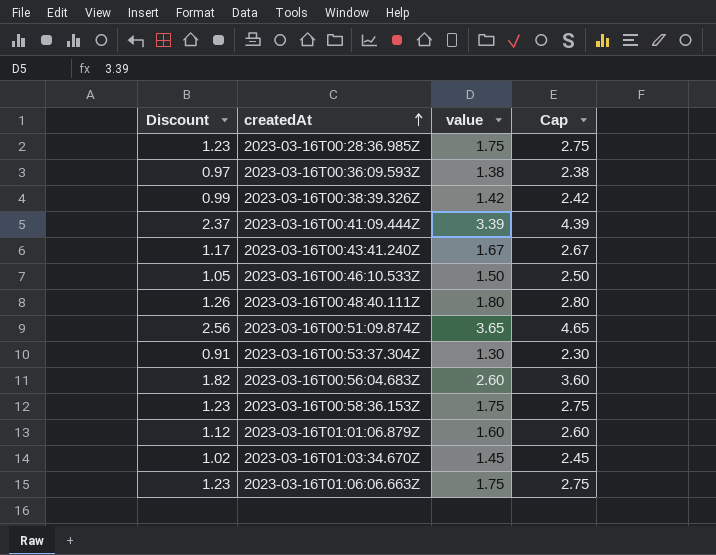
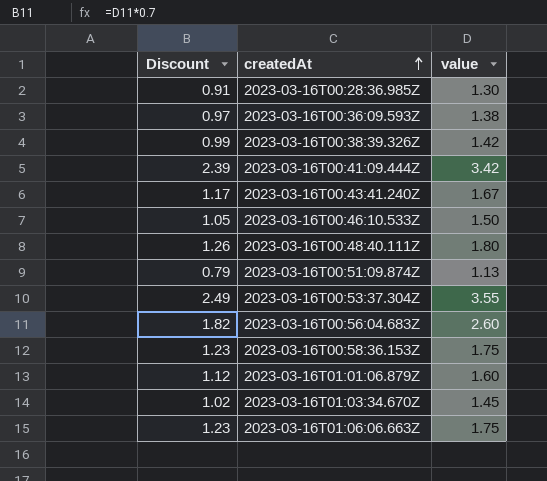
column Cap | formula: [value] + 1 -> none
2023-03-16T00:28:36.985Z | Discount: 1.23 -> 0.91
2023-03-16T00:28:36.985Z | value: 1.75 -> 1.30
2023-03-16T00:41:09.444Z | Discount: 2.37 -> 2.39
2023-03-16T00:41:09.444Z | value: 3.39 -> 3.42
2023-03-16T00:51:09.874Z | Discount: 2.56 -> 0.79
2023-03-16T00:51:09.874Z | value: 3.65 -> 1.13
2023-03-16T00:53:37.304Z | Discount: 0.91 -> 2.49
2023-03-16T00:53:37.304Z | value: 1.30 -> 3.55

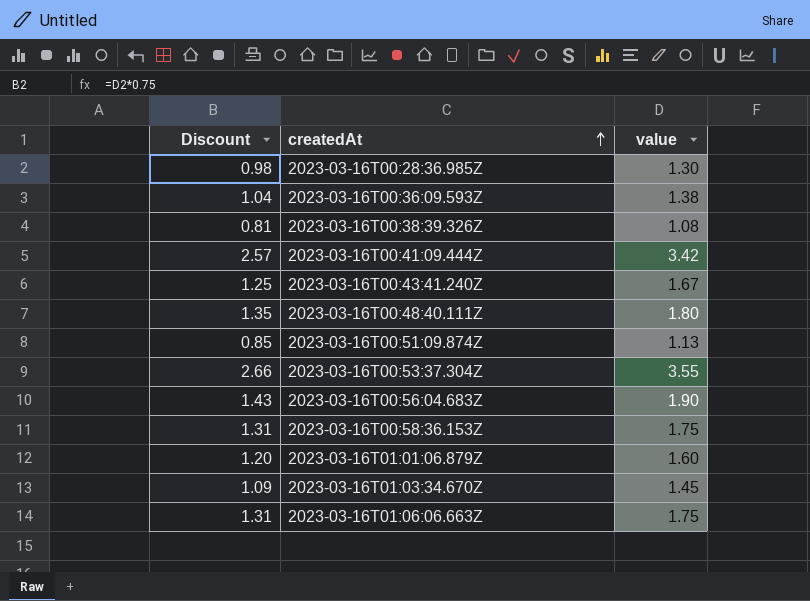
column Discount | formula: [value] * 0.7 -> [value] * 0.75
row 2023-03-16T00:46:10.533Z: 1.05 | 1.50 -> none
2023-03-16T00:38:39.326Z | value: 1.42 -> 1.08
2023-03-16T00:56:04.683Z | value: 2.60 -> 1.90

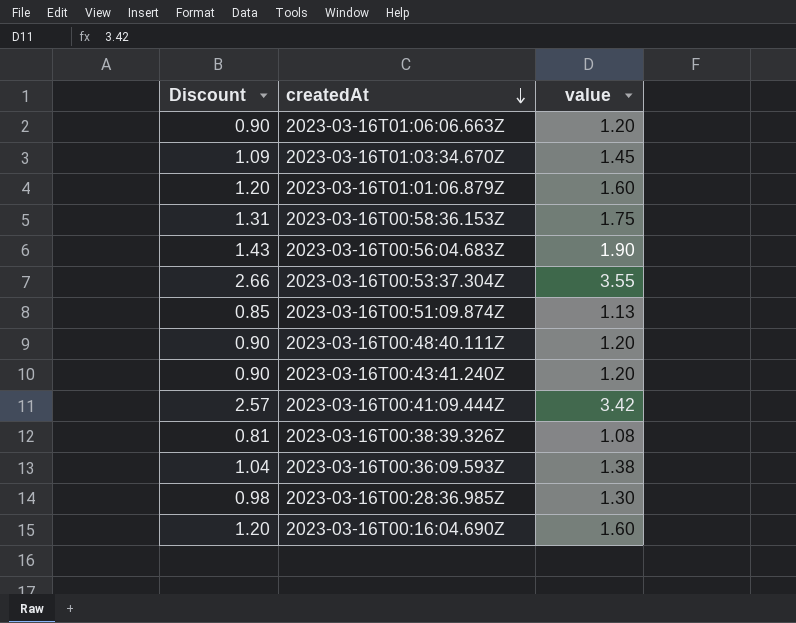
row order: createdAt ascending -> createdAt descending
2023-03-16T01:06:06.663Z | Discount: 1.31 -> 0.90
2023-03-16T01:06:06.663Z | value: 1.75 -> 1.20
2023-03-16T00:48:40.111Z | Discount: 1.35 -> 0.90
2023-03-16T00:48:40.111Z | value: 1.80 -> 1.20
2023-03-16T00:43:41.240Z | Discount: 1.25 -> 0.90
2023-03-16T00:43:41.240Z | value: 1.67 -> 1.20
row 2023-03-16T00:16:04.690Z: none -> 1.20 | 1.60

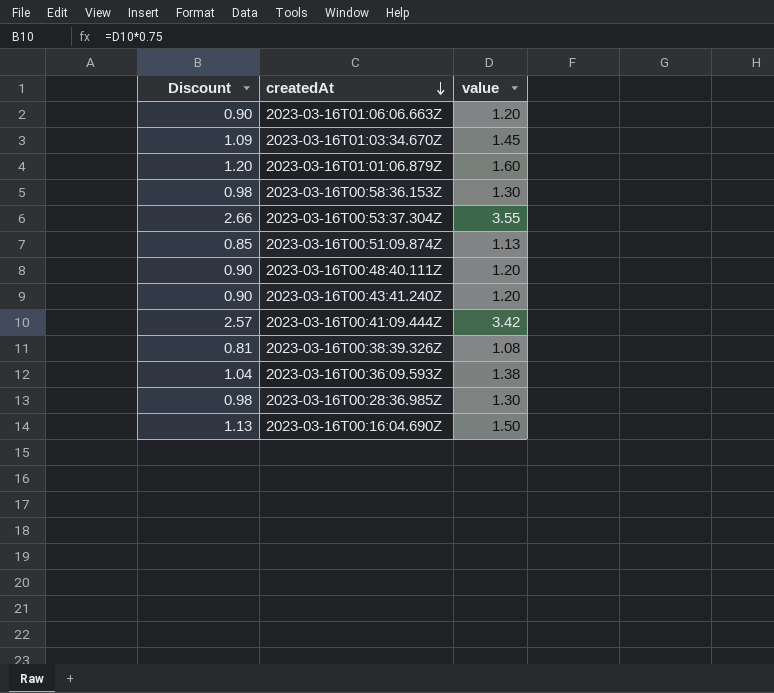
row 2023-03-16T00:56:04.683Z: 1.43 | 1.90 -> none
2023-03-16T00:58:36.153Z | Discount: 1.31 -> 0.98
2023-03-16T00:58:36.153Z | value: 1.75 -> 1.30
2023-03-16T00:16:04.690Z | Discount: 1.20 -> 1.13
2023-03-16T00:16:04.690Z | value: 1.60 -> 1.50

